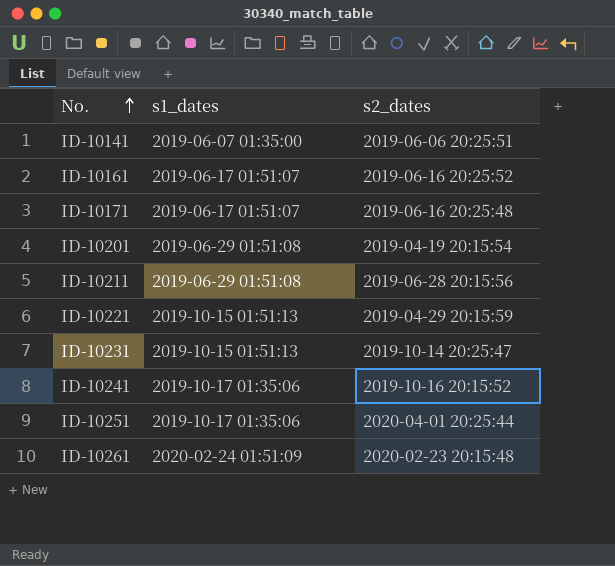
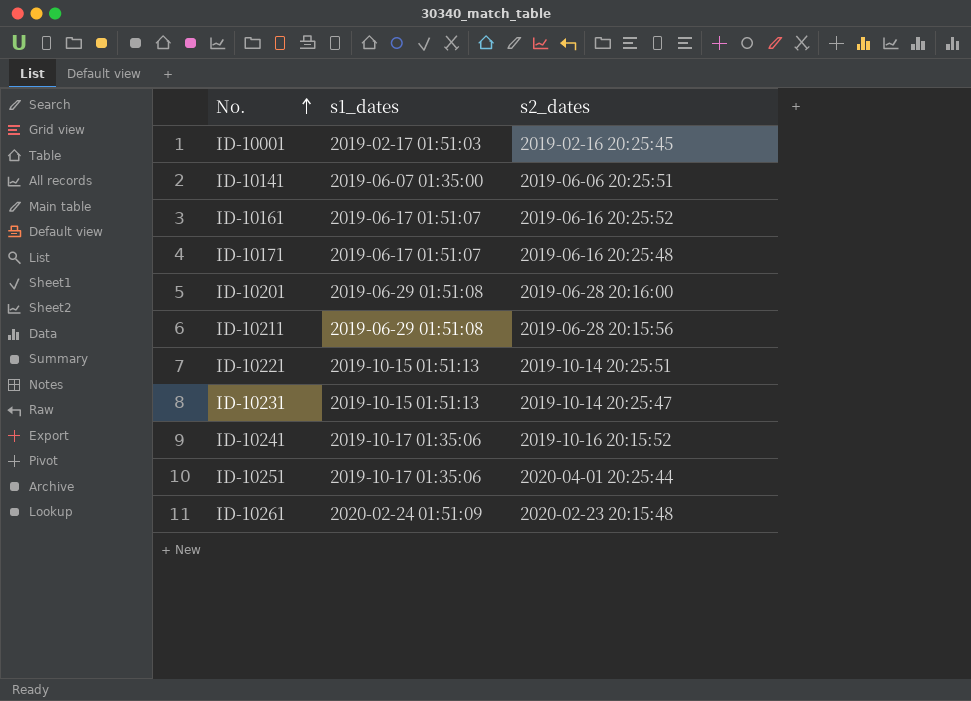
row ID-10001: none -> 2019-02-17 01:51:03 | 2019-02-16 20:25:45
ID-10201 | s2_dates: 2019-04-19 20:15:54 -> 2019-06-28 20:16:00
ID-10221 | s2_dates: 2019-04-29 20:15:59 -> 2019-10-14 20:25:51

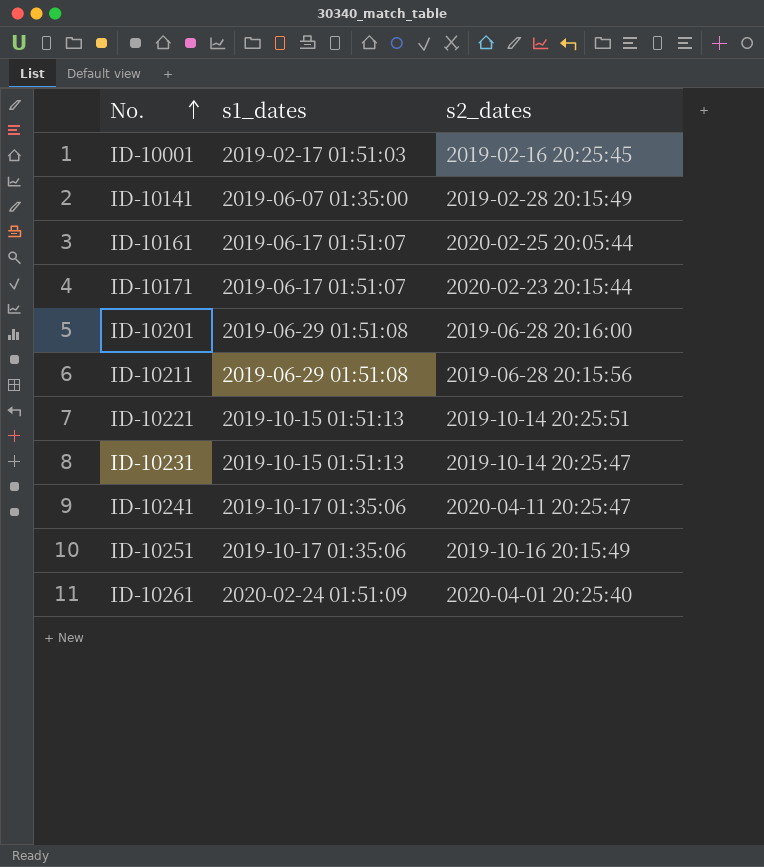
ID-10141 | s2_dates: 2019-06-06 20:25:51 -> 2019-02-28 20:15:49
ID-10161 | s2_dates: 2019-06-16 20:25:52 -> 2020-02-25 20:05:44
ID-10171 | s2_dates: 2019-06-16 20:25:48 -> 2020-02-23 20:15:44
ID-10241 | s2_dates: 2019-10-16 20:15:52 -> 2020-04-11 20:25:47
ID-10251 | s2_dates: 2020-04-01 20:25:44 -> 2019-10-16 20:15:49
ID-10261 | s2_dates: 2020-02-23 20:15:48 -> 2020-04-01 20:25:40

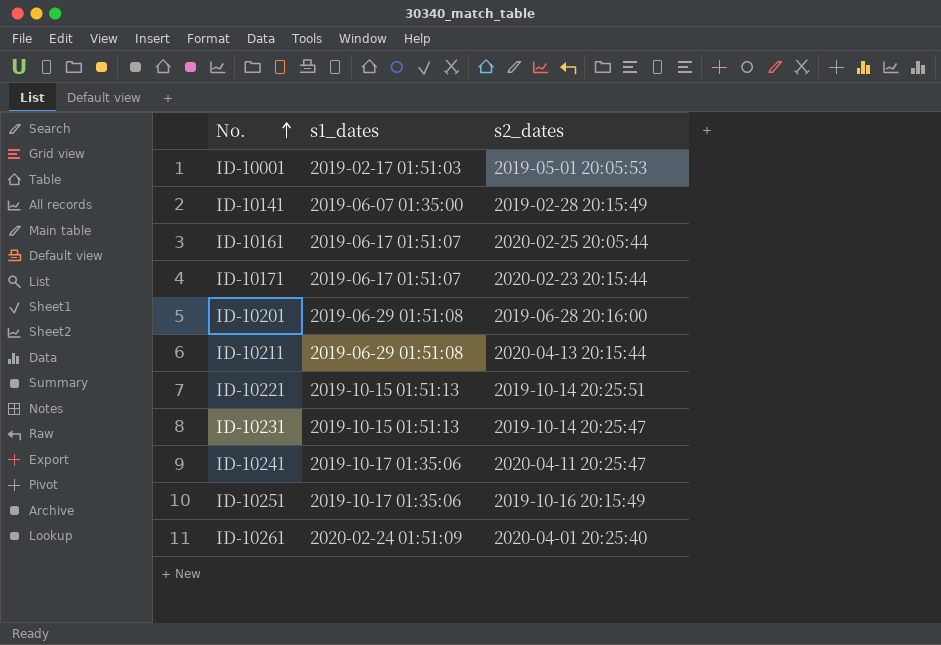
ID-10001 | s2_dates: 2019-02-16 20:25:45 -> 2019-05-01 20:05:53
ID-10211 | s2_dates: 2019-06-28 20:15:56 -> 2020-04-13 20:15:44

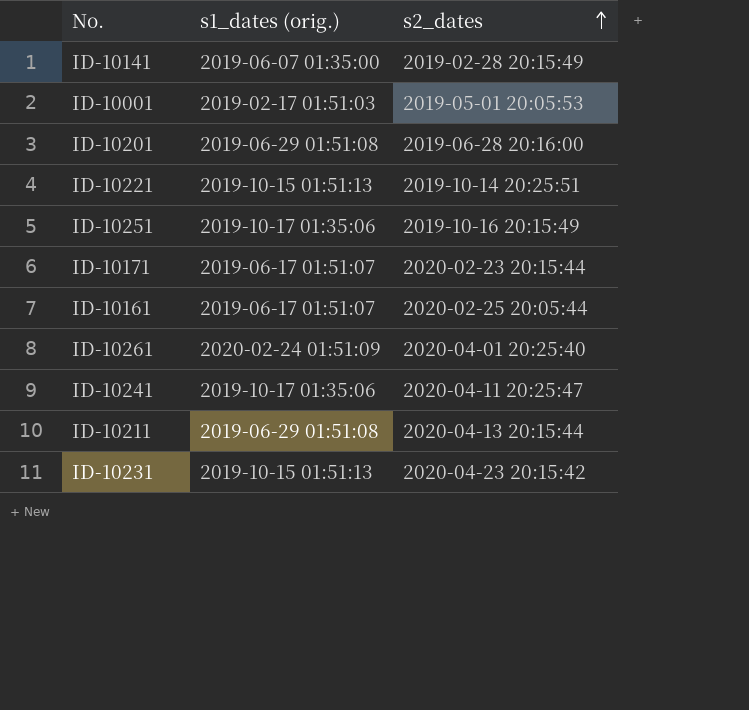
row order: No. ascending -> s2_dates ascending
column name: s1_dates -> s1_dates (orig.)
ID-10231 | s2_dates: 2019-10-14 20:25:47 -> 2020-04-23 20:15:42

